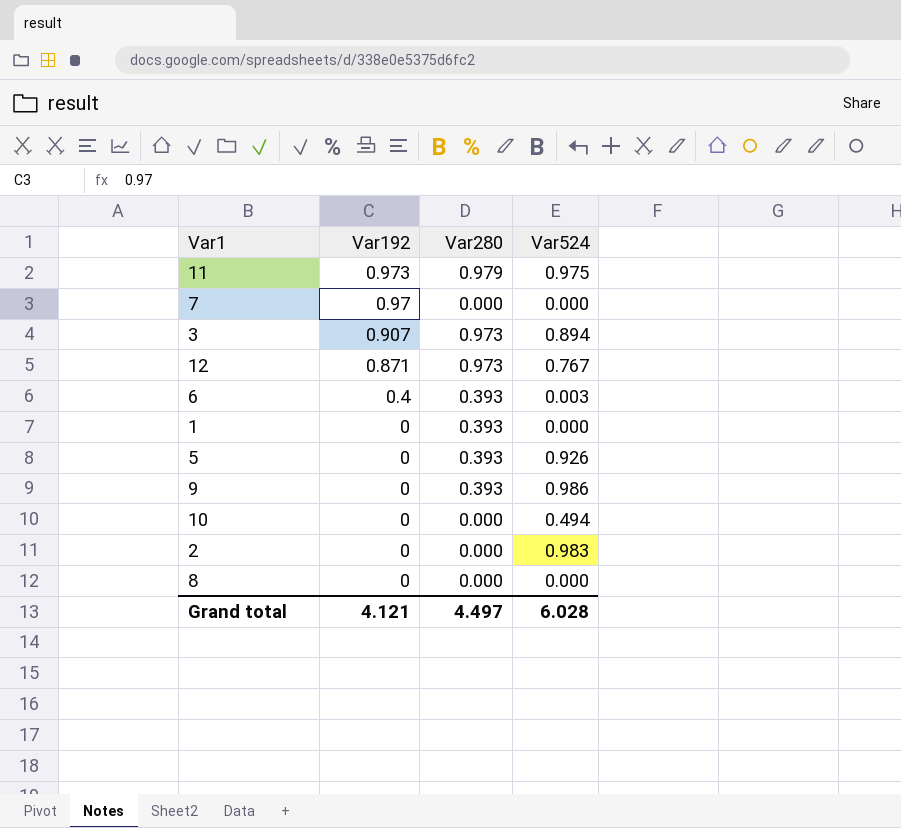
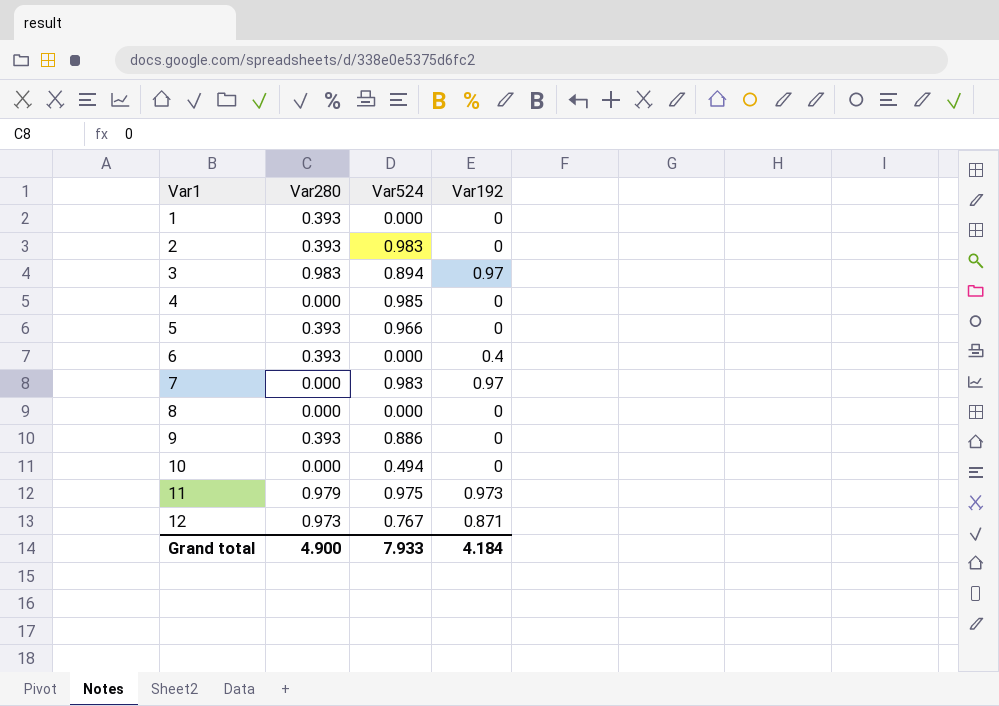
row order: Var192 descending -> Var1 ascending
column Var192 | position: 2 -> 4
2 | Var280: 0.000 -> 0.393
3 | Var280: 0.973 -> 0.983
3 | Var192: 0.907 -> 0.97
row 4: none -> 0.000 | 0.985 | 0
5 | Var524: 0.926 -> 0.966
6 | Var524: 0.003 -> 0.000
7 | Var524: 0.000 -> 0.983
9 | Var524: 0.986 -> 0.886
Grand total | Var280: 4.497 -> 4.900
Grand total | Var524: 6.028 -> 7.933
Grand total | Var192: 4.121 -> 4.184

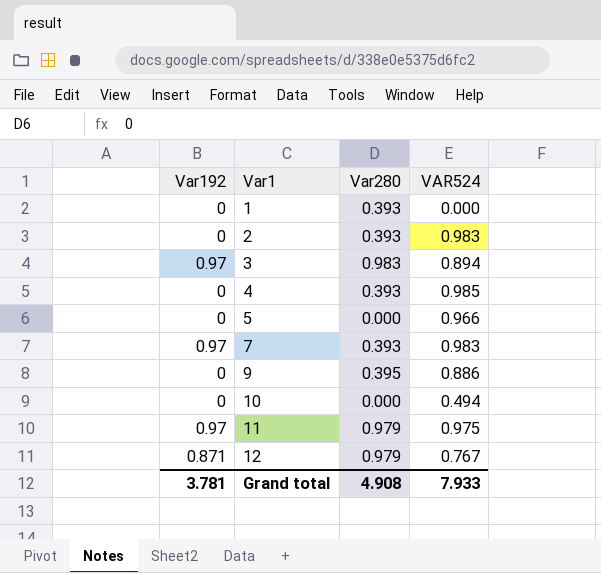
column Var192 | position: 4 -> 1
column name: Var524 -> VAR524
row 6: 0.393 | 0.000 | 0.4 -> none
row 8: 0.000 | 0.000 | 0 -> none
4 | Var280: 0.000 -> 0.393
5 | Var280: 0.393 -> 0.000
7 | Var280: 0.000 -> 0.393
9 | Var280: 0.393 -> 0.395
11 | Var192: 0.973 -> 0.97
12 | Var280: 0.973 -> 0.979
Grand total | Var192: 4.184 -> 3.781
Grand total | Var280: 4.900 -> 4.908

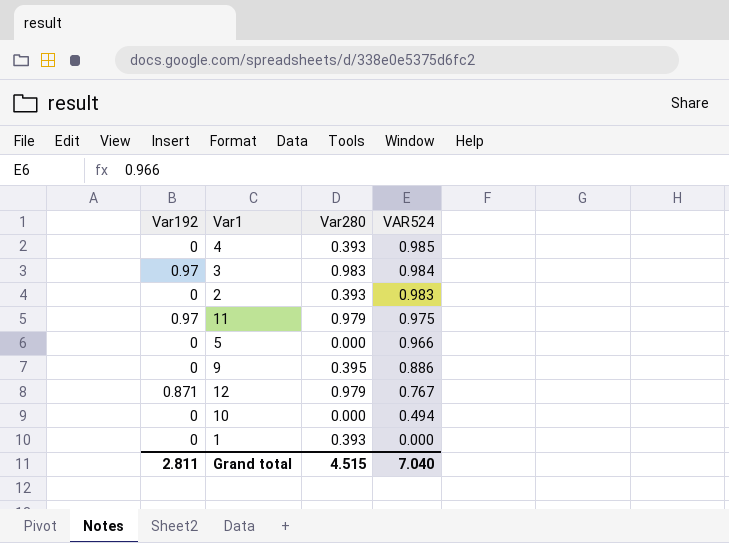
row order: Var1 ascending -> VAR524 descending
row 7: 0.97 | 0.393 | 0.983 -> none
3 | VAR524: 0.894 -> 0.984
Grand total | Var192: 3.781 -> 2.811
Grand total | Var280: 4.908 -> 4.515
Grand total | VAR524: 7.933 -> 7.040

